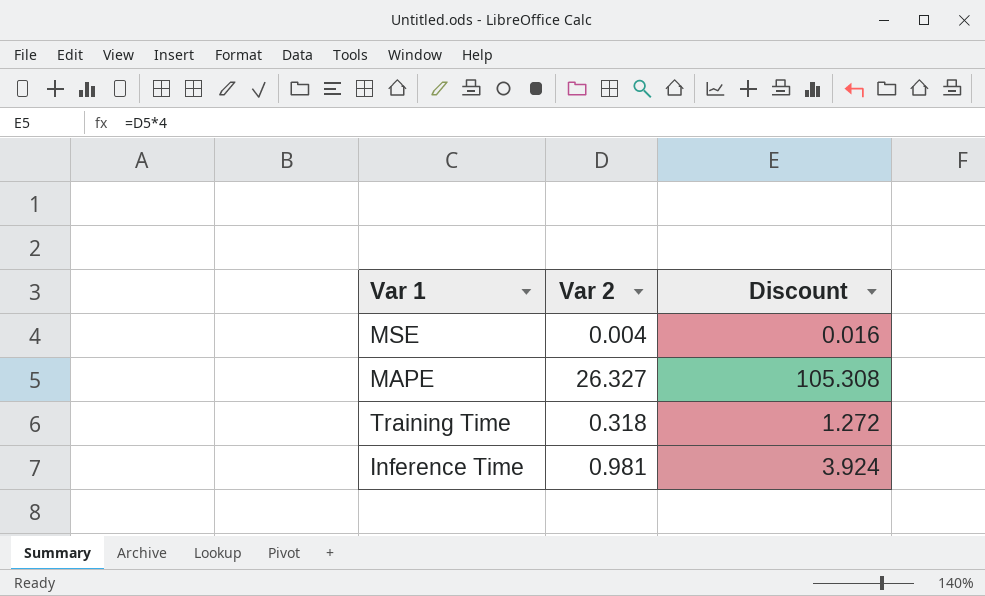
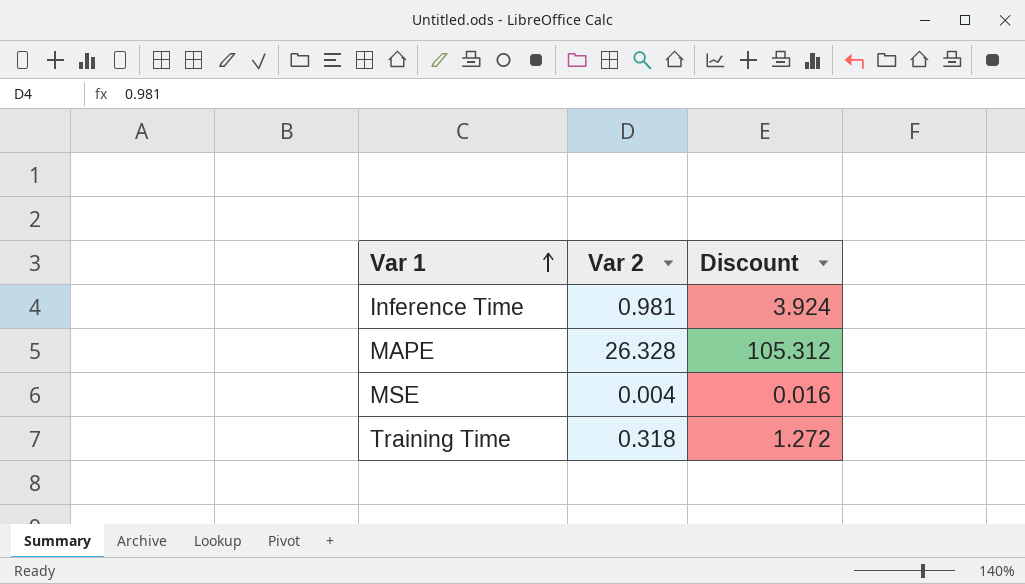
row order: none -> Var 1 ascending
MAPE | Var 2: 26.327 -> 26.328
MAPE | Discount: 105.308 -> 105.312

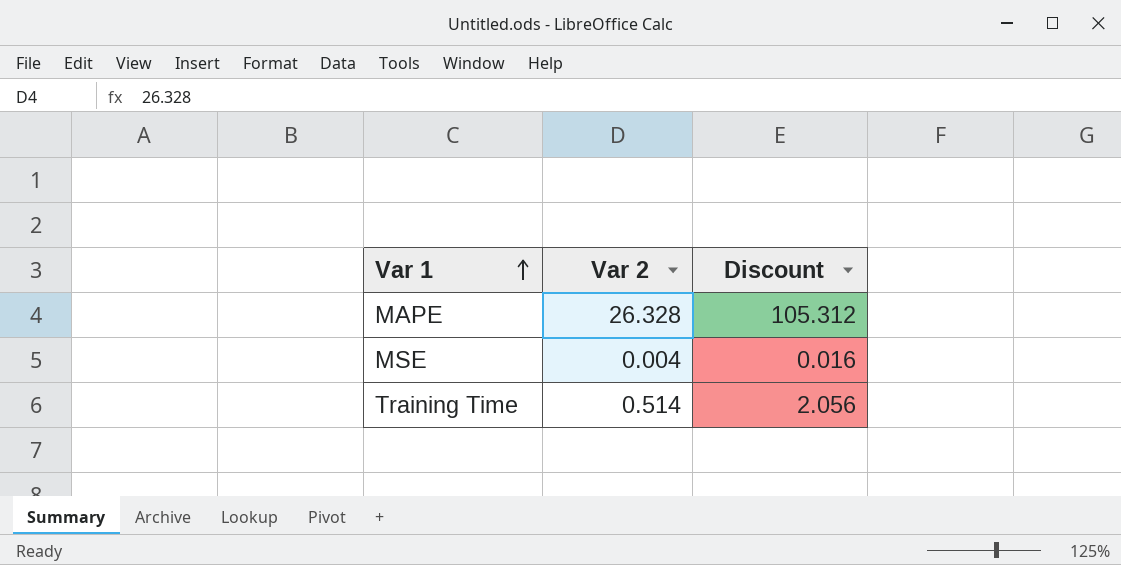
row Inference Time: 0.981 | 3.924 -> none
Training Time | Var 2: 0.318 -> 0.514
Training Time | Discount: 1.272 -> 2.056

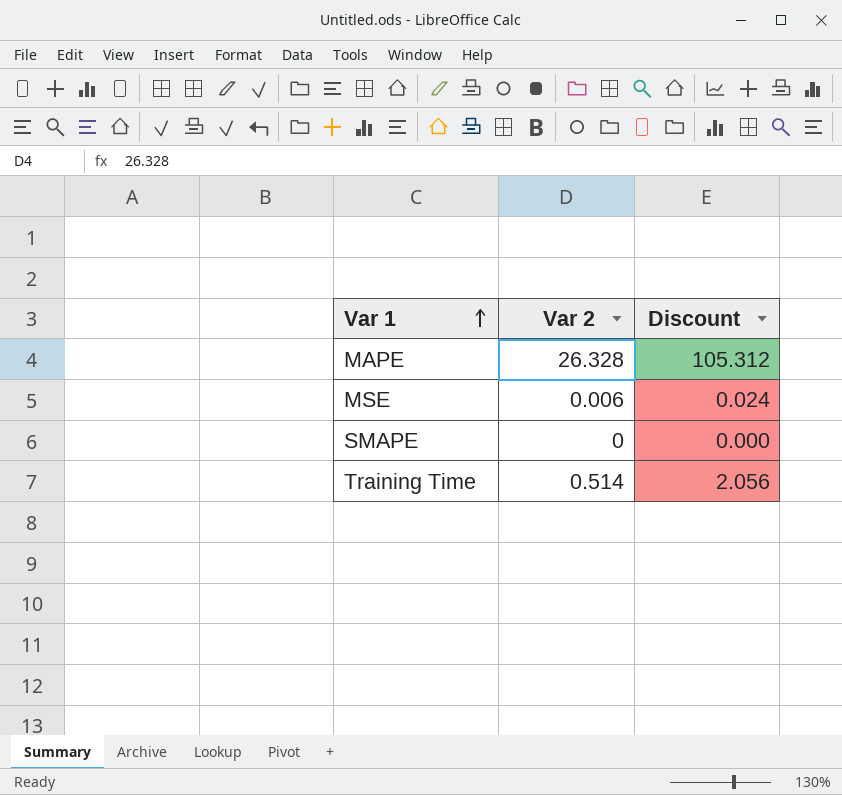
MSE | Var 2: 0.004 -> 0.006
MSE | Discount: 0.016 -> 0.024
row SMAPE: none -> 0 | 0.000

